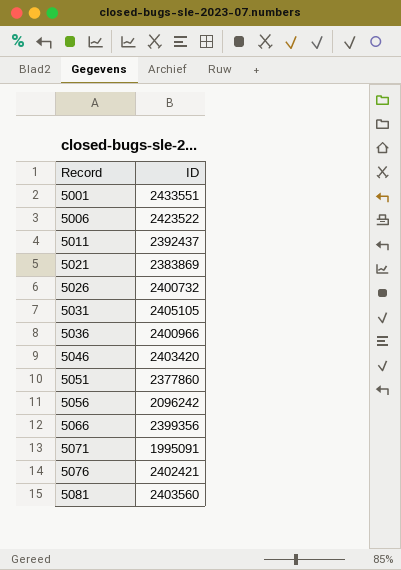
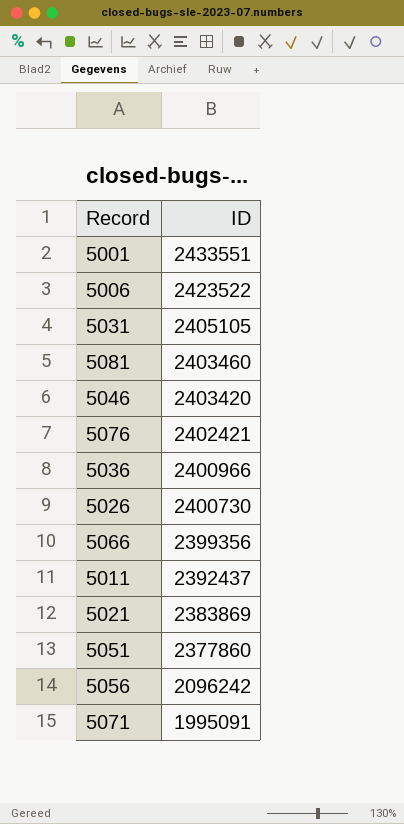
row order: Record ascending -> ID descending
5081 | ID: 2403560 -> 2403460
5026 | ID: 2400732 -> 2400730

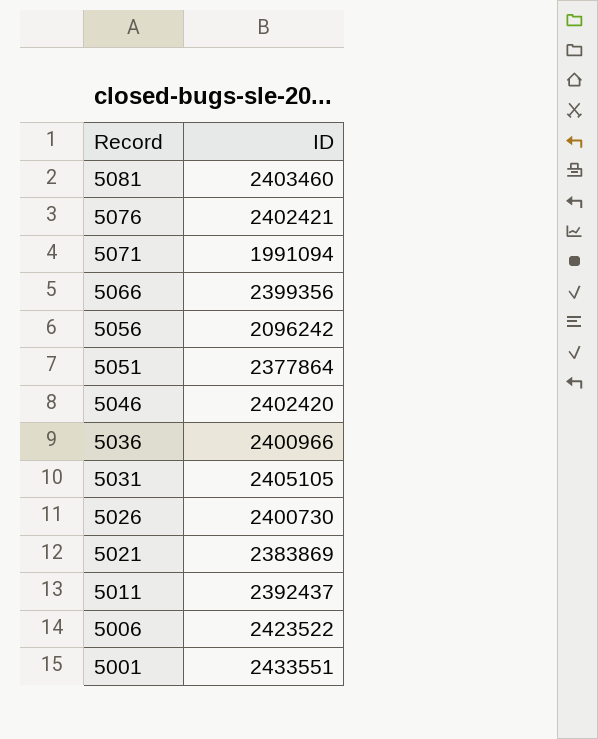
row order: ID descending -> Record descending
5071 | ID: 1995091 -> 1991094
5051 | ID: 2377860 -> 2377864
5046 | ID: 2403420 -> 2402420

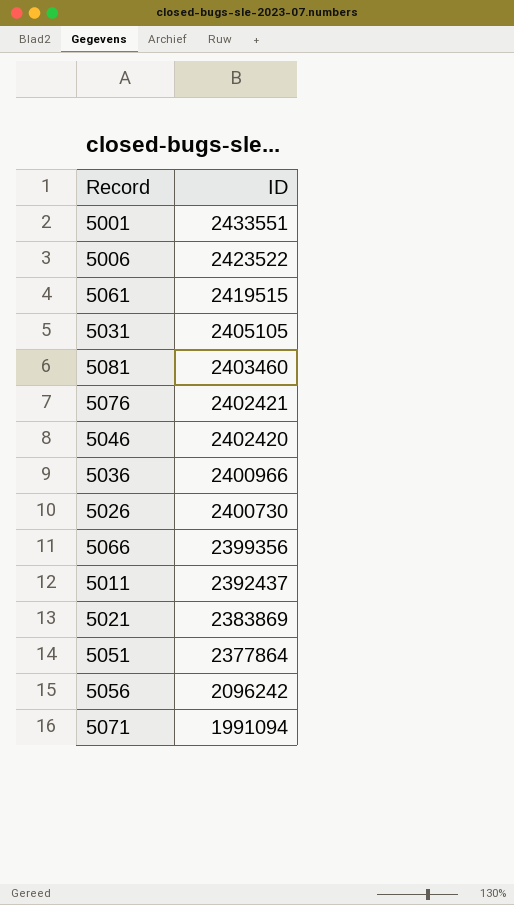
row order: Record descending -> ID descending
row 5061: none -> 2419515

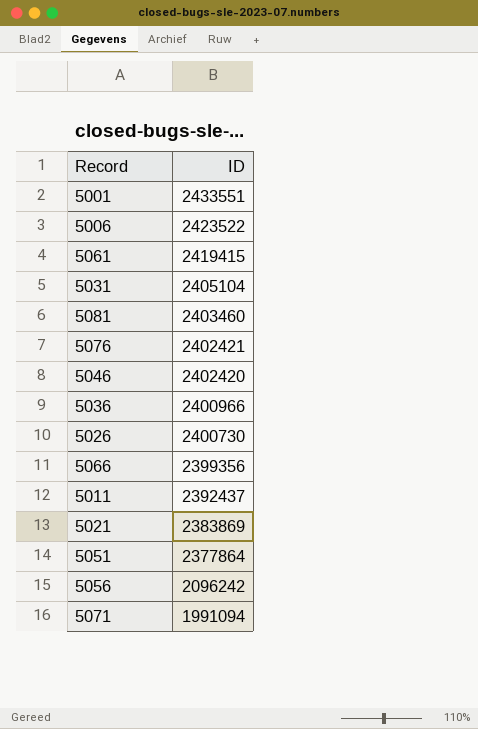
5061 | ID: 2419515 -> 2419415
5031 | ID: 2405105 -> 2405104

